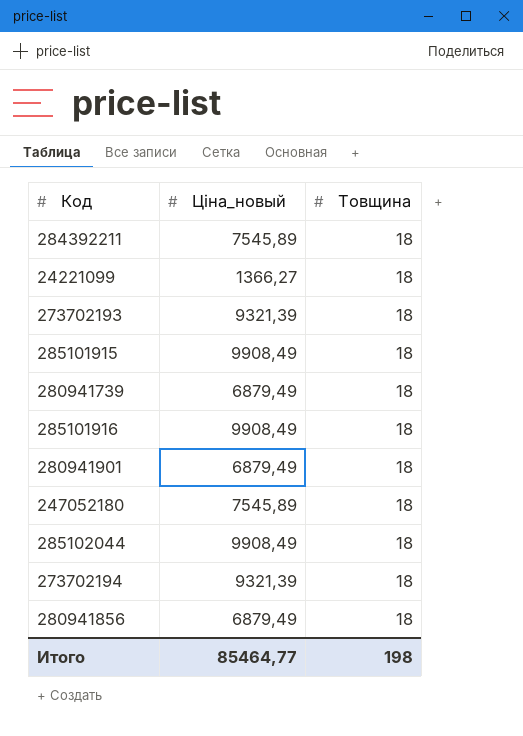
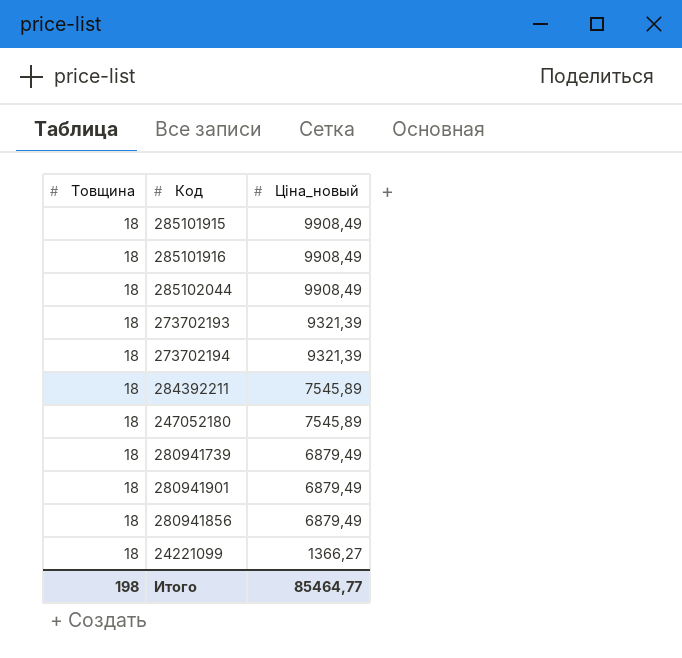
row order: none -> Ціна_новый descending
column Товщина | position: 3 -> 1

